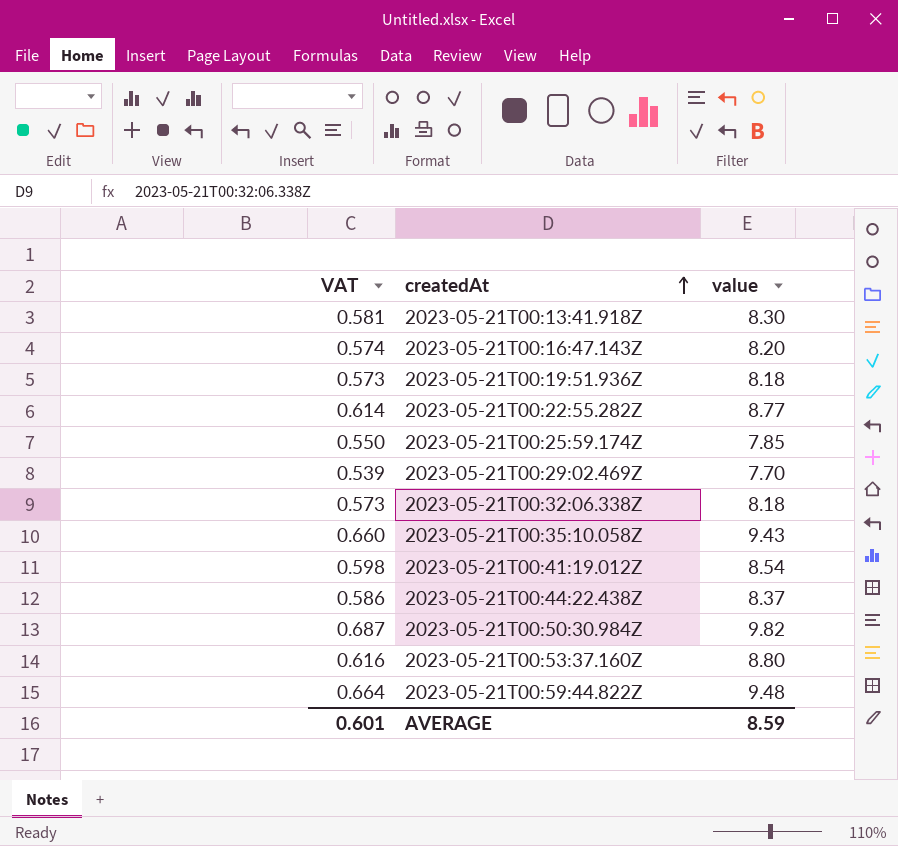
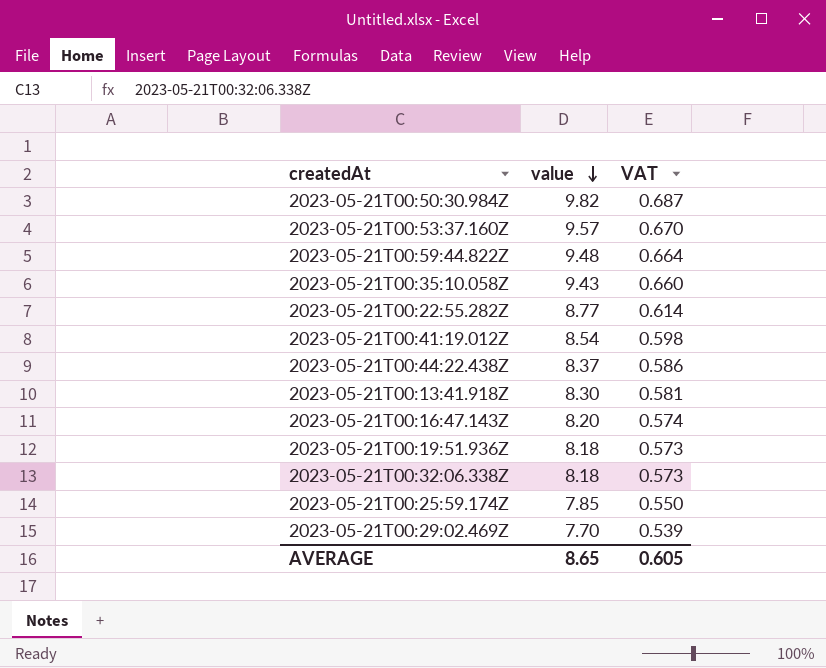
row order: createdAt ascending -> value descending
column VAT | position: 1 -> 3
2023-05-21T00:53:37.160Z | value: 8.80 -> 9.57
2023-05-21T00:53:37.160Z | VAT: 0.616 -> 0.670
AVERAGE | value: 8.59 -> 8.65
AVERAGE | VAT: 0.601 -> 0.605

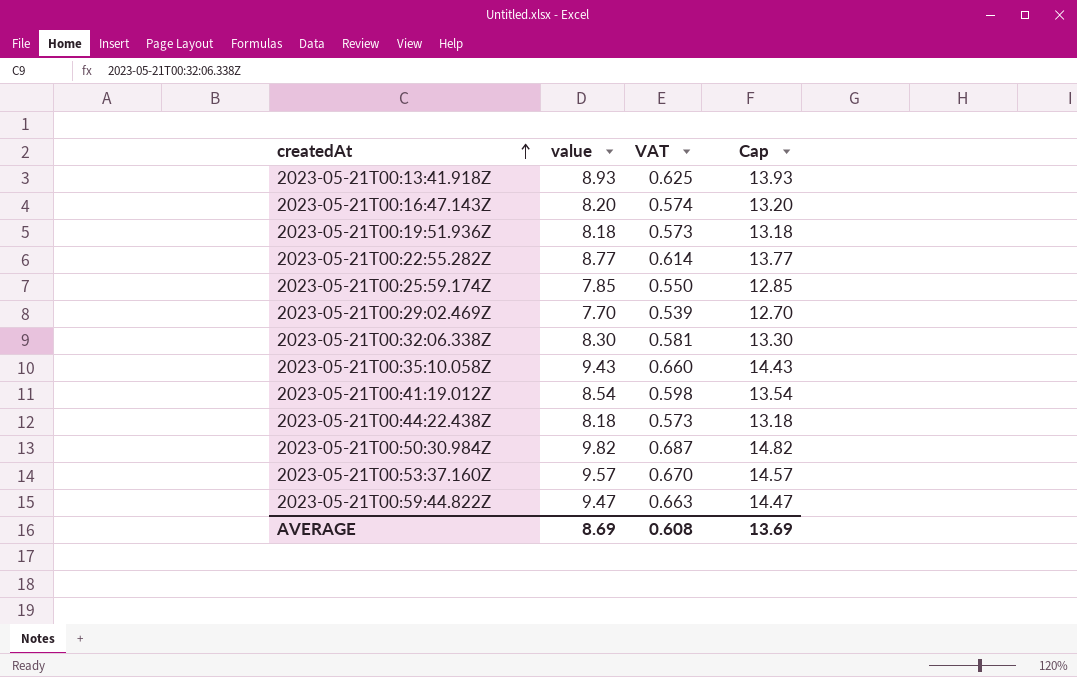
row order: value descending -> createdAt ascending
column Cap | formula: none -> [value] + 5
2023-05-21T00:13:41.918Z | value: 8.30 -> 8.93
2023-05-21T00:13:41.918Z | VAT: 0.581 -> 0.625
2023-05-21T00:32:06.338Z | value: 8.18 -> 8.30
2023-05-21T00:32:06.338Z | VAT: 0.573 -> 0.581
2023-05-21T00:44:22.438Z | value: 8.37 -> 8.18
2023-05-21T00:44:22.438Z | VAT: 0.586 -> 0.573
2023-05-21T00:59:44.822Z | value: 9.48 -> 9.47
2023-05-21T00:59:44.822Z | VAT: 0.664 -> 0.663
AVERAGE | value: 8.65 -> 8.69
AVERAGE | VAT: 0.605 -> 0.608

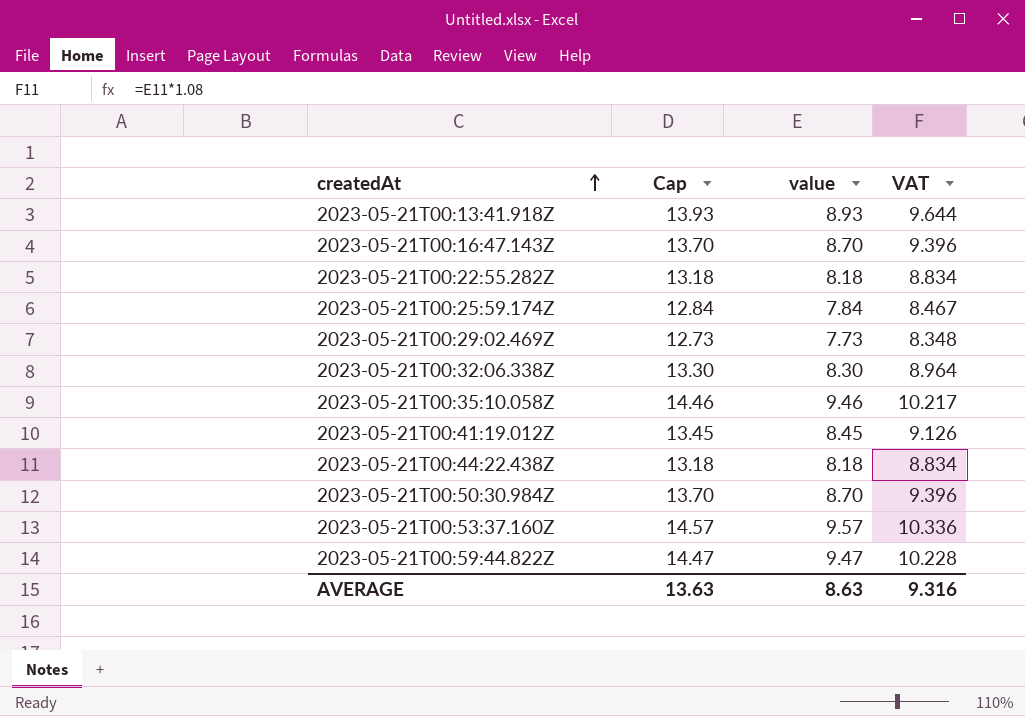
column Cap | position: 4 -> 2
column VAT | formula: [value] * 0.07 -> [value] * 1.08
row 2023-05-21T00:19:51.936Z: 8.18 | 0.573 | 13.18 -> none
2023-05-21T00:16:47.143Z | Cap: 13.20 -> 13.70
2023-05-21T00:16:47.143Z | value: 8.20 -> 8.70
2023-05-21T00:22:55.282Z | Cap: 13.77 -> 13.18
2023-05-21T00:22:55.282Z | value: 8.77 -> 8.18
2023-05-21T00:25:59.174Z | Cap: 12.85 -> 12.84
2023-05-21T00:25:59.174Z | value: 7.85 -> 7.84
2023-05-21T00:29:02.469Z | Cap: 12.70 -> 12.73
2023-05-21T00:29:02.469Z | value: 7.70 -> 7.73
2023-05-21T00:35:10.058Z | Cap: 14.43 -> 14.46
2023-05-21T00:35:10.058Z | value: 9.43 -> 9.46
2023-05-21T00:41:19.012Z | Cap: 13.54 -> 13.45
2023-05-21T00:41:19.012Z | value: 8.54 -> 8.45
2023-05-21T00:50:30.984Z | Cap: 14.82 -> 13.70
2023-05-21T00:50:30.984Z | value: 9.82 -> 8.70
AVERAGE | Cap: 13.69 -> 13.63
AVERAGE | value: 8.69 -> 8.63
AVERAGE | VAT: 0.608 -> 9.316

